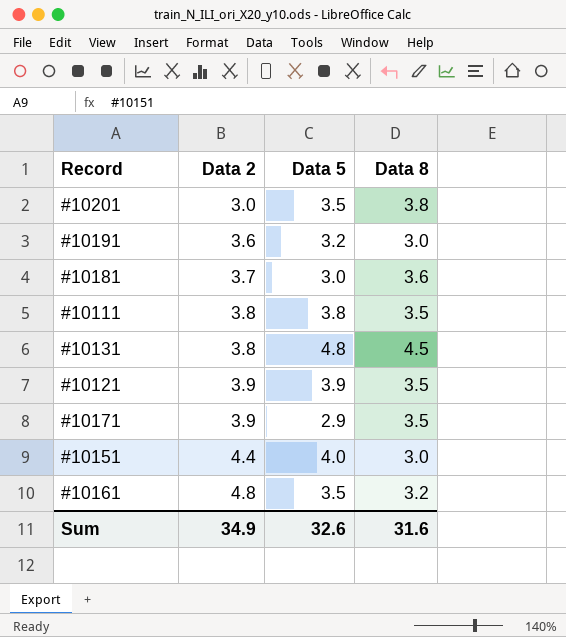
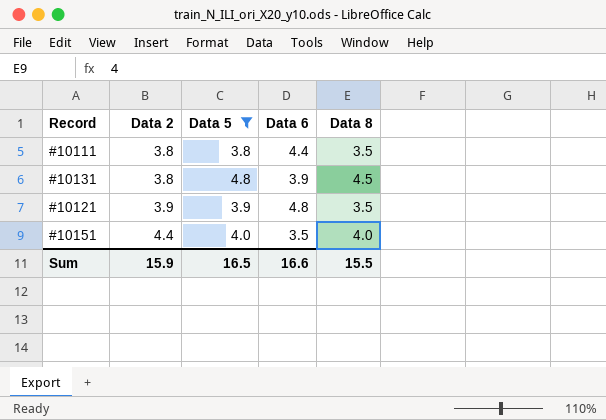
filter: none -> Data 5 >= 3.8
column Data 6 | position: none -> 4
#10151 | Data 8: 3.0 -> 4.0
Sum | Data 2: 34.9 -> 15.9
Sum | Data 5: 32.6 -> 16.5
Sum | Data 8: 31.6 -> 15.5

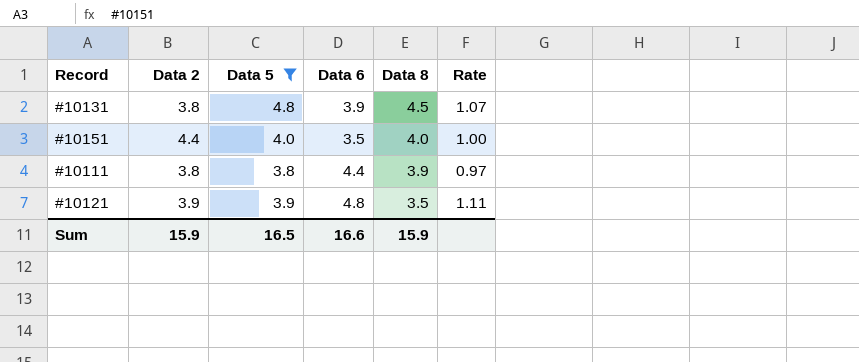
row order: Data 2 ascending -> Data 8 descending
column Rate | formula: none -> [Data 5] / [Data 8]
#10111 | Data 8: 3.5 -> 3.9
Sum | Data 8: 15.5 -> 15.9

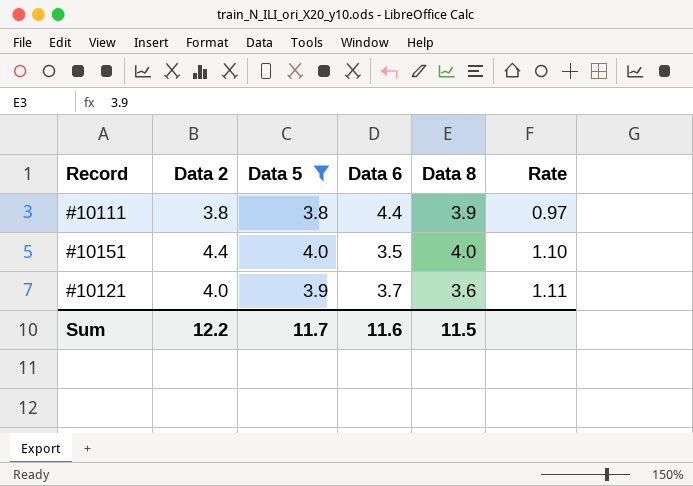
row order: Data 8 descending -> Rate ascending
column Rate | formula: [Data 5] / [Data 8] -> [Data 2] / [Data 8]
row #10131: 3.8 | 4.8 | 3.9 | 4.5 | 1.07 -> none
#10121 | Data 2: 3.9 -> 4.0
#10121 | Data 6: 4.8 -> 3.7
#10121 | Data 8: 3.5 -> 3.6
Sum | Data 2: 15.9 -> 12.2
Sum | Data 5: 16.5 -> 11.7
Sum | Data 6: 16.6 -> 11.6
Sum | Data 8: 15.9 -> 11.5

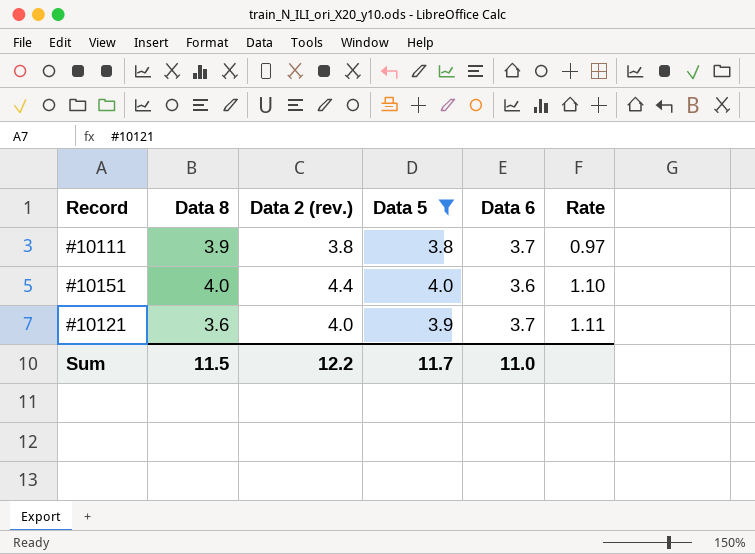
column Data 8 | position: 5 -> 2
column name: Data 2 -> Data 2 (rev.)
#10111 | Data 6: 4.4 -> 3.7
#10151 | Data 6: 3.5 -> 3.6
Sum | Data 6: 11.6 -> 11.0

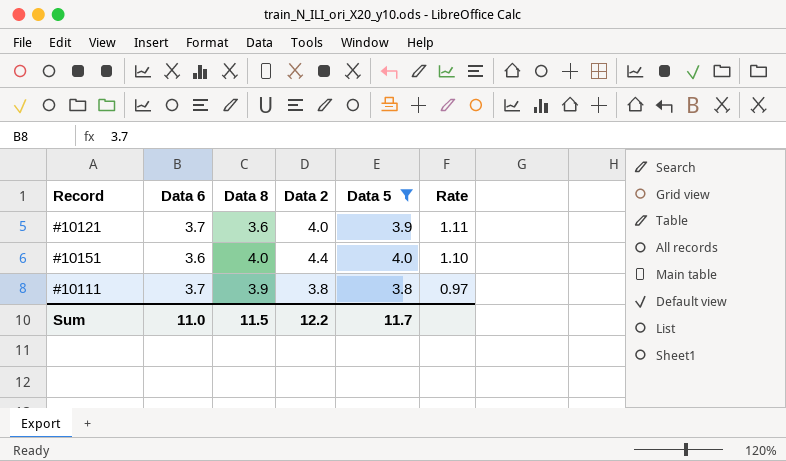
row order: Rate ascending -> Rate descending
column Data 6 | position: 5 -> 2
column name: Data 2 (rev.) -> Data 2

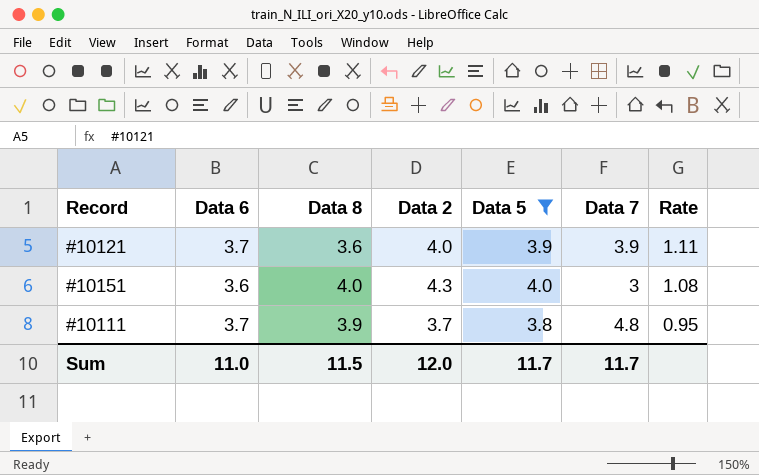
column Data 7 | position: none -> 6
#10151 | Data 2: 4.4 -> 4.3
#10151 | Rate: 1.10 -> 1.08
#10111 | Data 2: 3.8 -> 3.7
#10111 | Rate: 0.97 -> 0.95
Sum | Data 2: 12.2 -> 12.0

